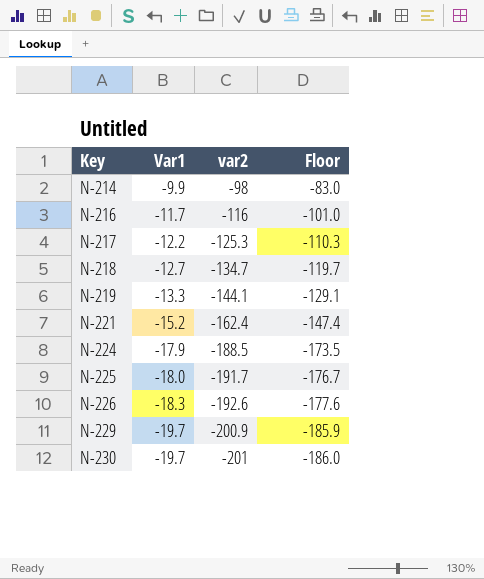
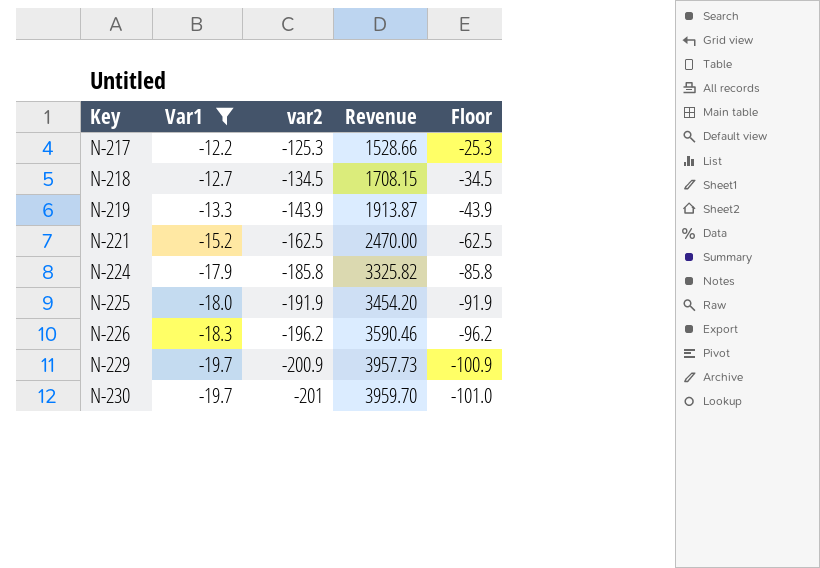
filter: none -> Var1 <= -12.2
column Revenue | formula: none -> [Var1] * [var2]
column Floor | formula: [var2] + 15 -> [var2] + 100
N-218 | var2: -134.7 -> -134.5
N-219 | var2: -144.1 -> -143.9
N-221 | var2: -162.4 -> -162.5
N-224 | var2: -188.5 -> -185.8
N-225 | var2: -191.7 -> -191.9
N-226 | var2: -192.6 -> -196.2

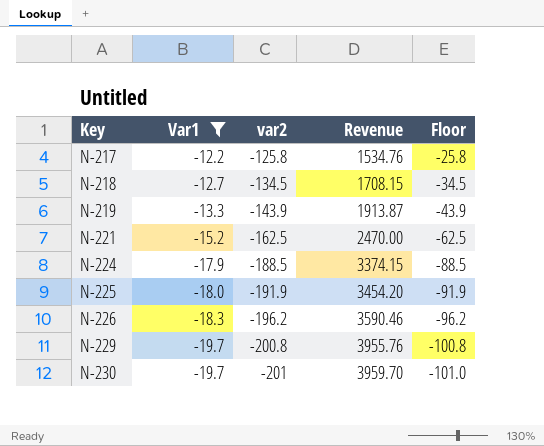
N-217 | var2: -125.3 -> -125.8
N-217 | Revenue: 1528.66 -> 1534.76
N-217 | Floor: -25.3 -> -25.8
N-224 | var2: -185.8 -> -188.5
N-224 | Revenue: 3325.82 -> 3374.15
N-224 | Floor: -85.8 -> -88.5
N-229 | var2: -200.9 -> -200.8
N-229 | Revenue: 3957.73 -> 3955.76
N-229 | Floor: -100.9 -> -100.8

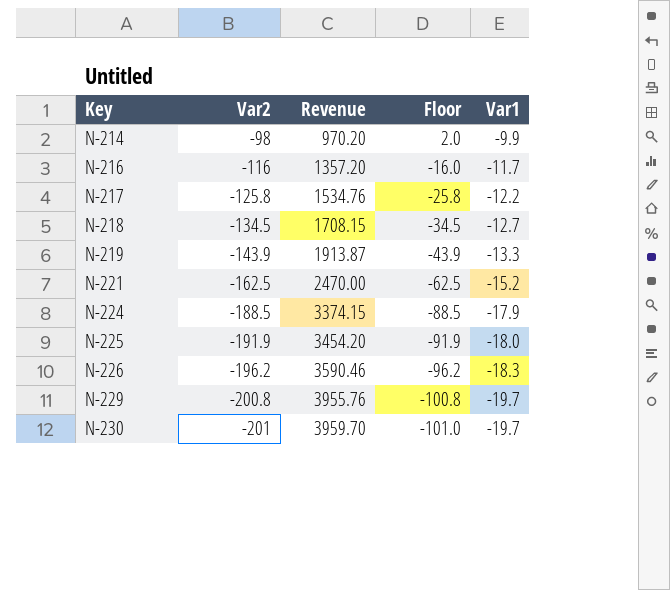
filter: Var1 <= -12.2 -> none
column name: var2 -> Var2
column Var1 | position: 2 -> 5

